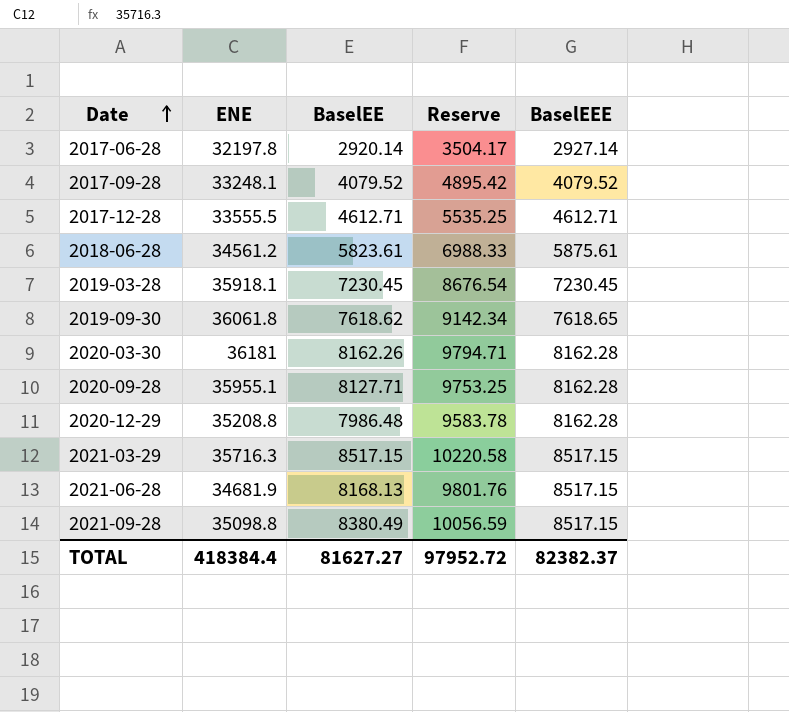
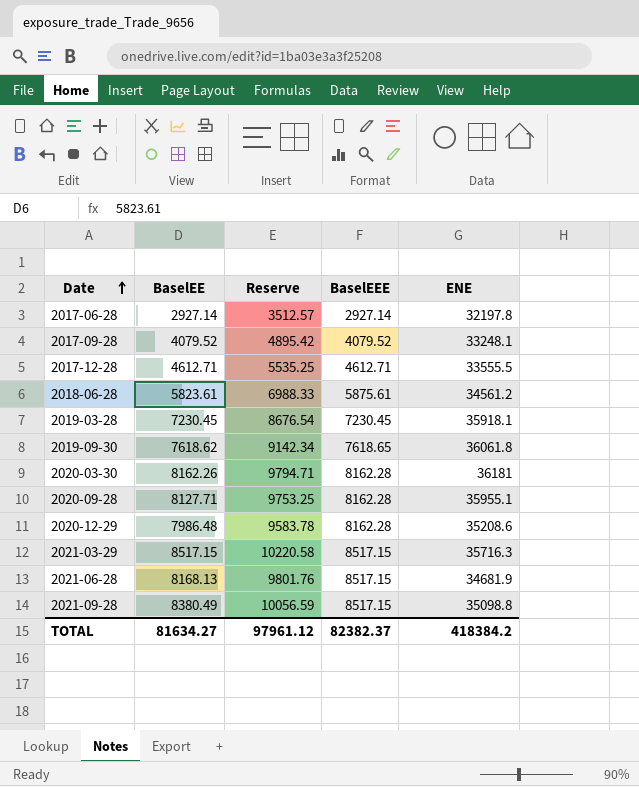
column ENE | position: 2 -> 5
2017-06-28 | BaselEE: 2920.14 -> 2927.14
2017-06-28 | Reserve: 3504.17 -> 3512.57
2020-12-29 | ENE: 35208.8 -> 35208.6
TOTAL | BaselEE: 81627.27 -> 81634.27
TOTAL | Reserve: 97952.72 -> 97961.12
TOTAL | ENE: 418384.4 -> 418384.2

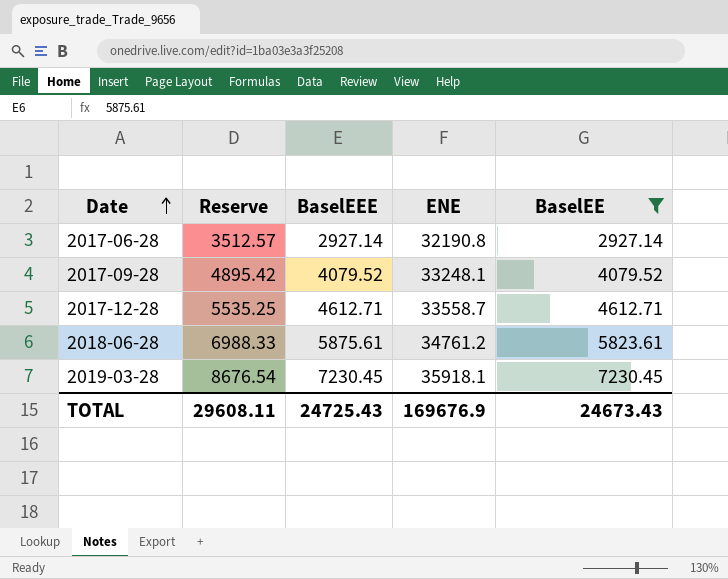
filter: none -> BaselEE <= 7230.45
column BaselEE | position: 2 -> 5
2017-06-28 | ENE: 32197.8 -> 32190.8
2017-12-28 | ENE: 33555.5 -> 33558.7
2018-06-28 | ENE: 34561.2 -> 34761.2
TOTAL | Reserve: 97961.12 -> 29608.11
TOTAL | BaselEEE: 82382.37 -> 24725.43
TOTAL | ENE: 418384.2 -> 169676.9
TOTAL | BaselEE: 81634.27 -> 24673.43

